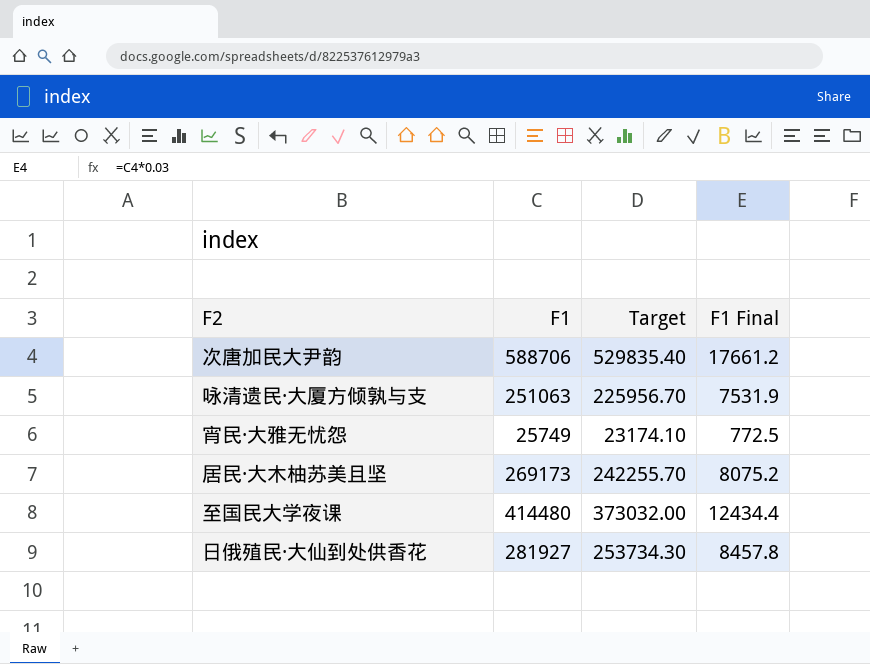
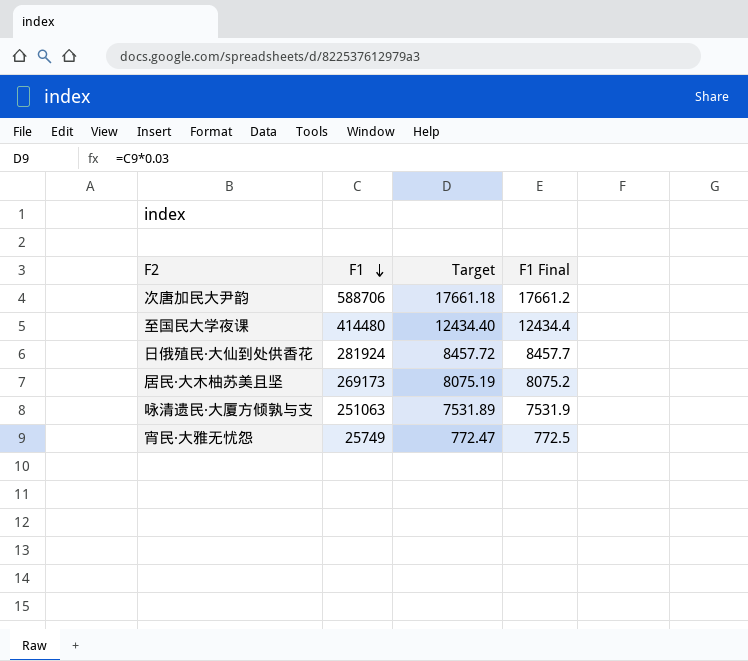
row order: none -> F1 descending
column Target | formula: [F1] * 0.9 -> [F1] * 0.03
日俄殖民·大仙到处供香花 | F1: 281927 -> 281924
日俄殖民·大仙到处供香花 | F1 Final: 8457.8 -> 8457.7

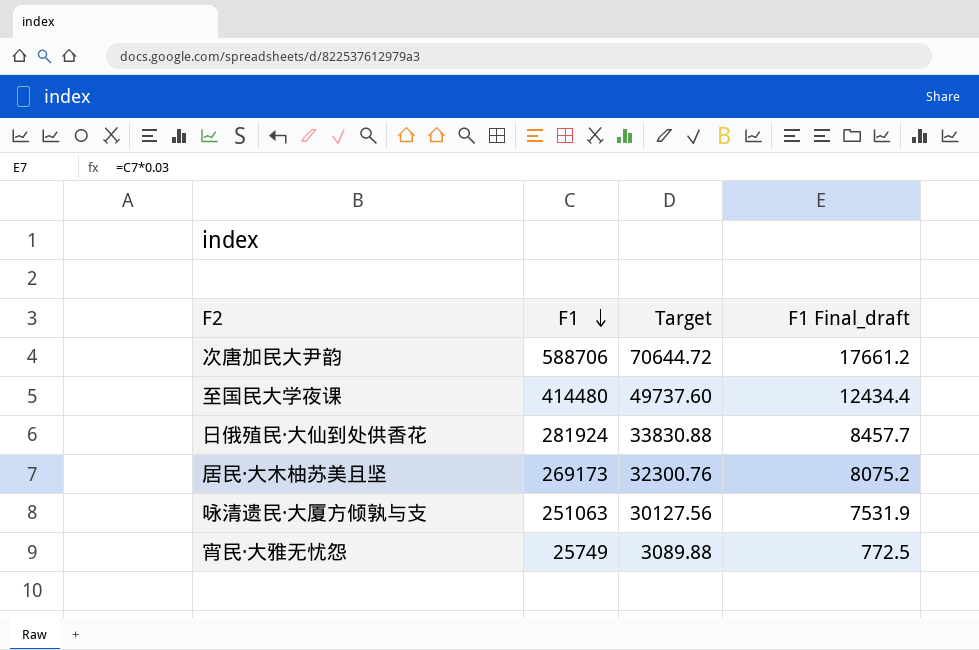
column Target | formula: [F1] * 0.03 -> [F1] * 0.12
column name: F1 Final -> F1 Final_draft

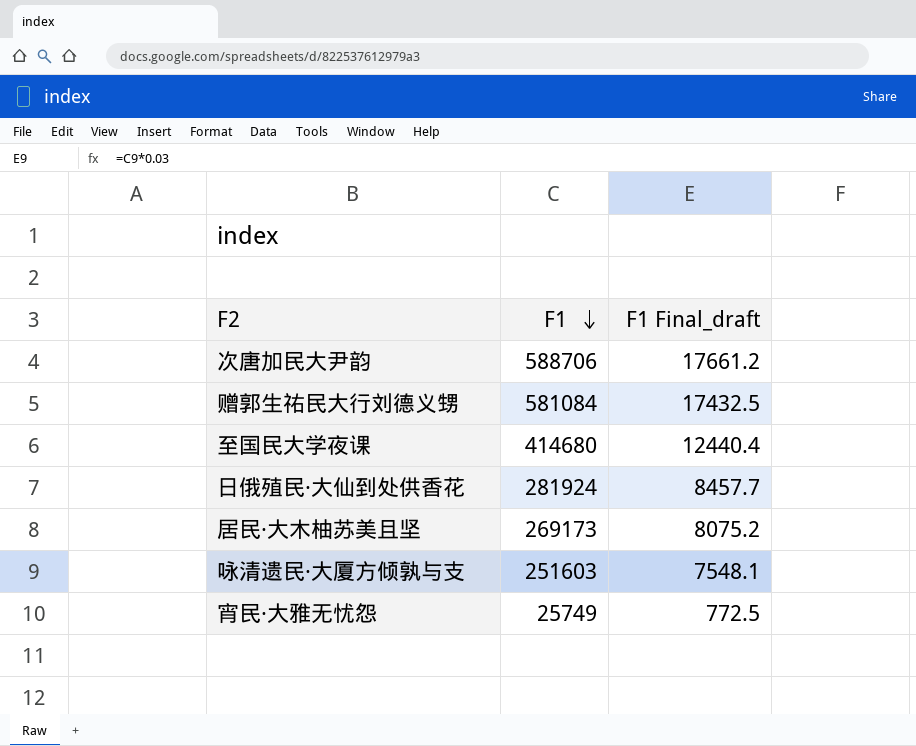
column Target | formula: [F1] * 0.12 -> none
row 赠郭生祐民大行刘德义甥: none -> 581084 | 17432.5
至国民大学夜课 | F1: 414480 -> 414680
至国民大学夜课 | F1 Final_draft: 12434.4 -> 12440.4
咏清遗民·大厦方倾孰与支 | F1: 251063 -> 251603
咏清遗民·大厦方倾孰与支 | F1 Final_draft: 7531.9 -> 7548.1

